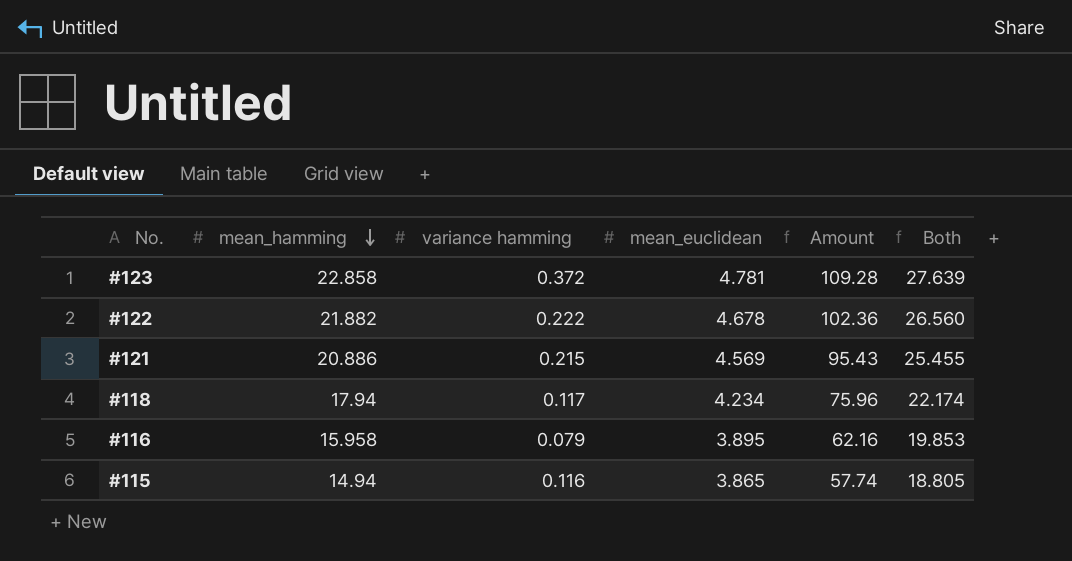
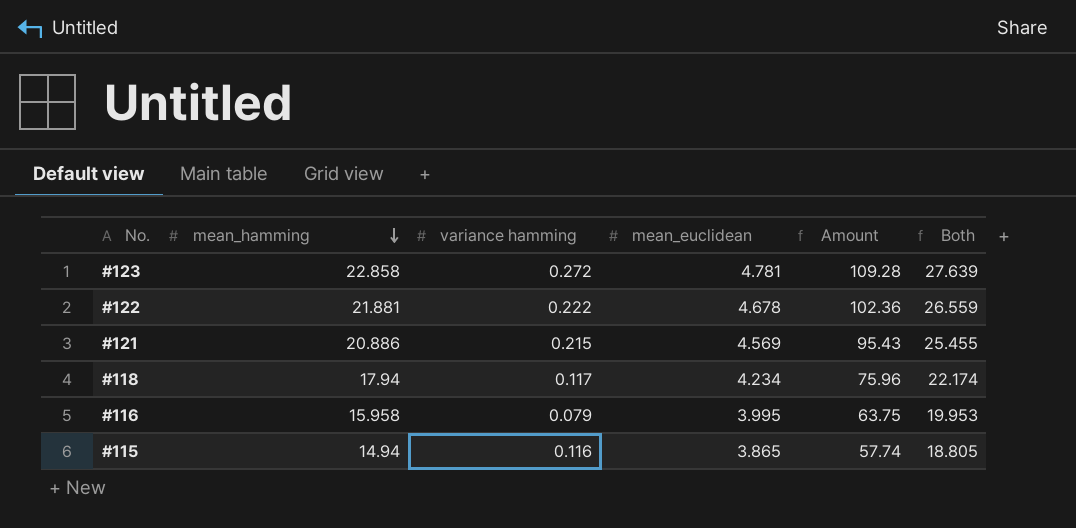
#123 | variance hamming: 0.372 -> 0.272
#122 | mean_hamming: 21.882 -> 21.881
#122 | Both: 26.560 -> 26.559
#116 | mean_euclidean: 3.895 -> 3.995
#116 | Amount: 62.16 -> 63.75
#116 | Both: 19.853 -> 19.953

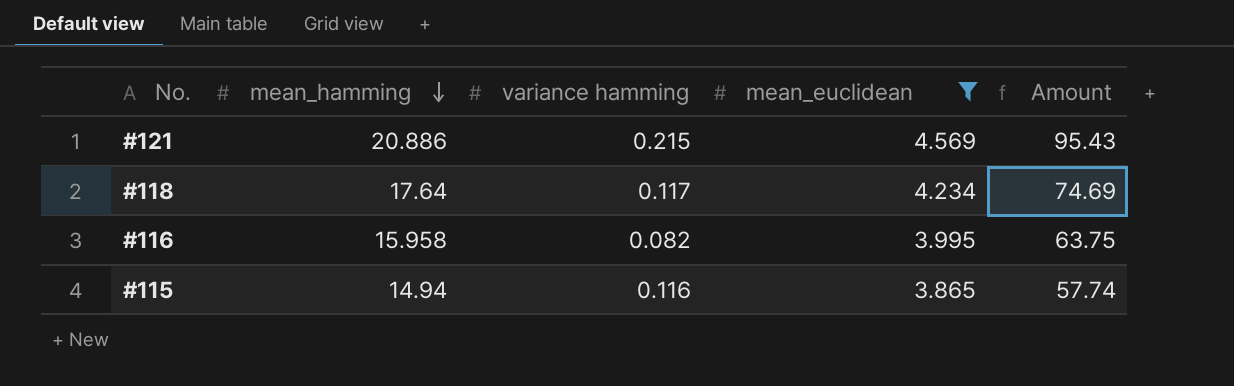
filter: none -> mean_euclidean <= 4.569
column Both | formula: [mean_hamming] + [mean_euclidean] -> none
#118 | mean_hamming: 17.94 -> 17.64
#118 | Amount: 75.96 -> 74.69
#116 | variance hamming: 0.079 -> 0.082

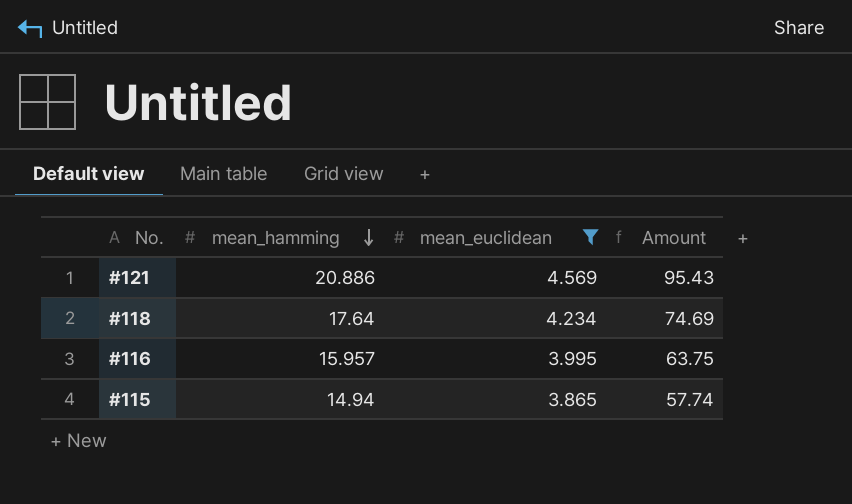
column variance hamming | position: 3 -> none
#116 | mean_hamming: 15.958 -> 15.957

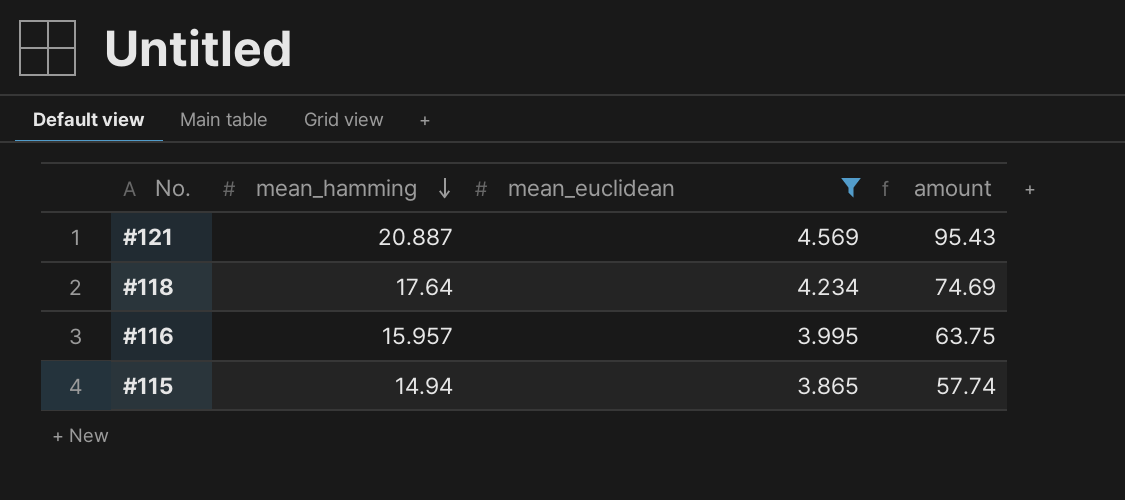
column name: Amount -> amount
#121 | mean_hamming: 20.886 -> 20.887

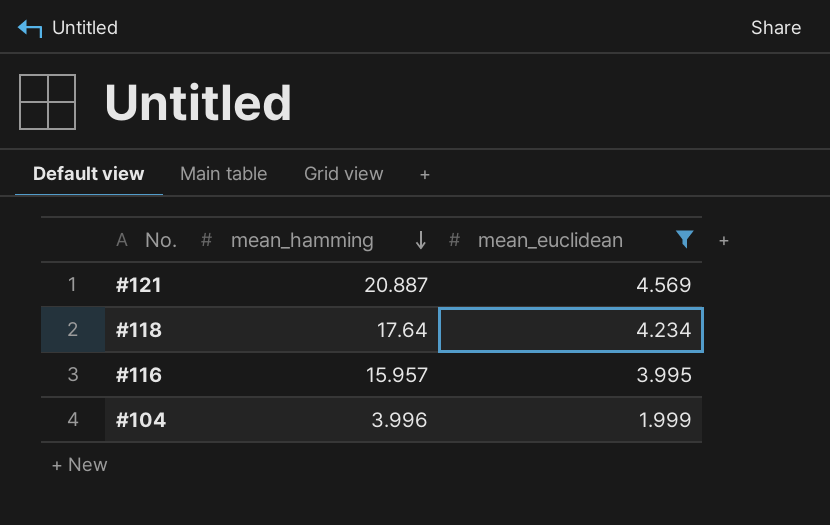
column amount | formula: [mean_hamming] * [mean_euclidean] -> none
row #115: 14.94 | 3.865 | 57.74 -> none
row #104: none -> 3.996 | 1.999

